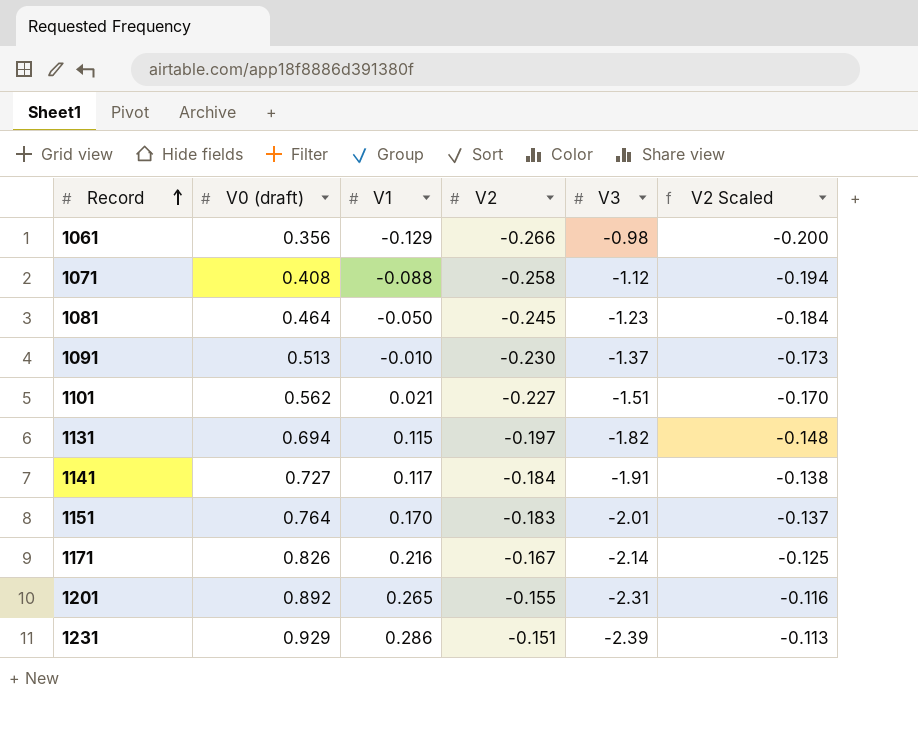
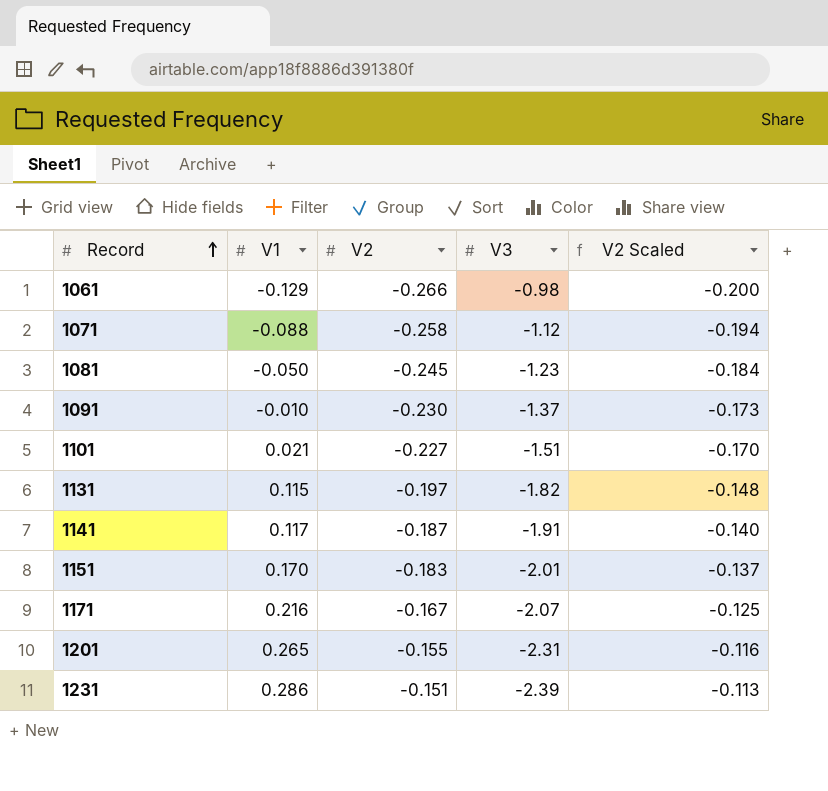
column V0 (draft) | position: 2 -> none
1141 | V2: -0.184 -> -0.187
1141 | V2 Scaled: -0.138 -> -0.140
1171 | V3: -2.14 -> -2.07

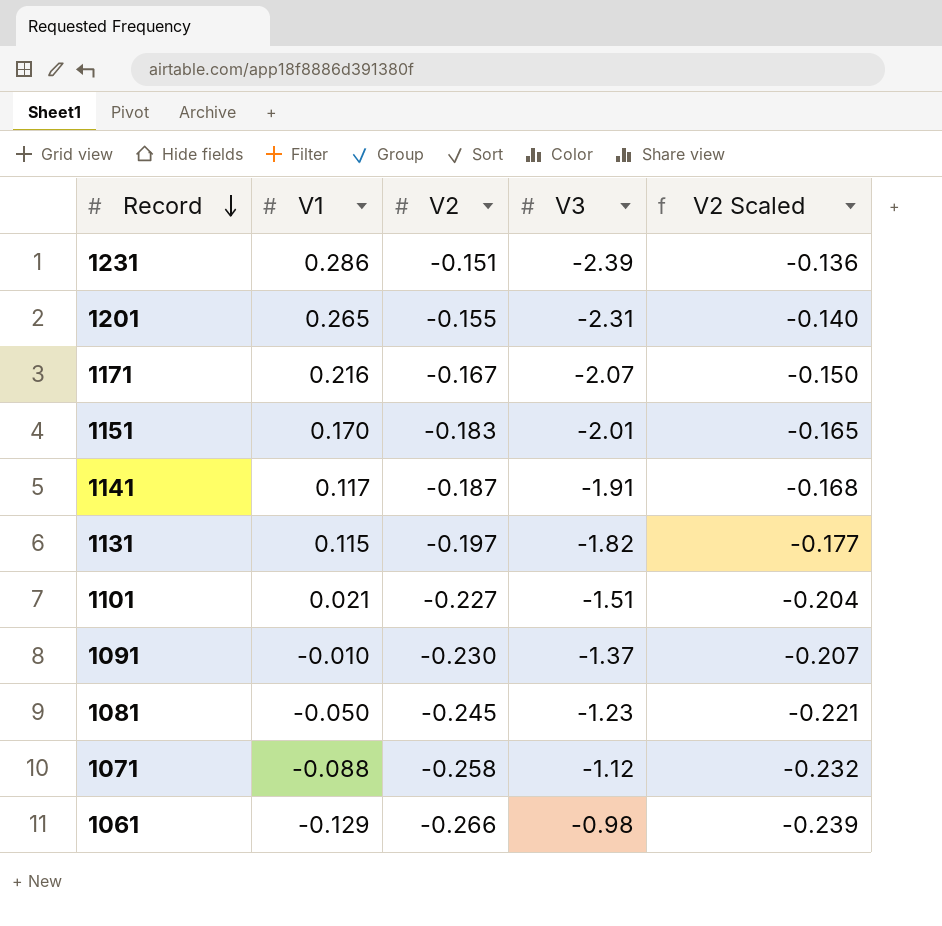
row order: Record ascending -> Record descending
column V2 Scaled | formula: [V2] * 0.75 -> [V2] * 0.9

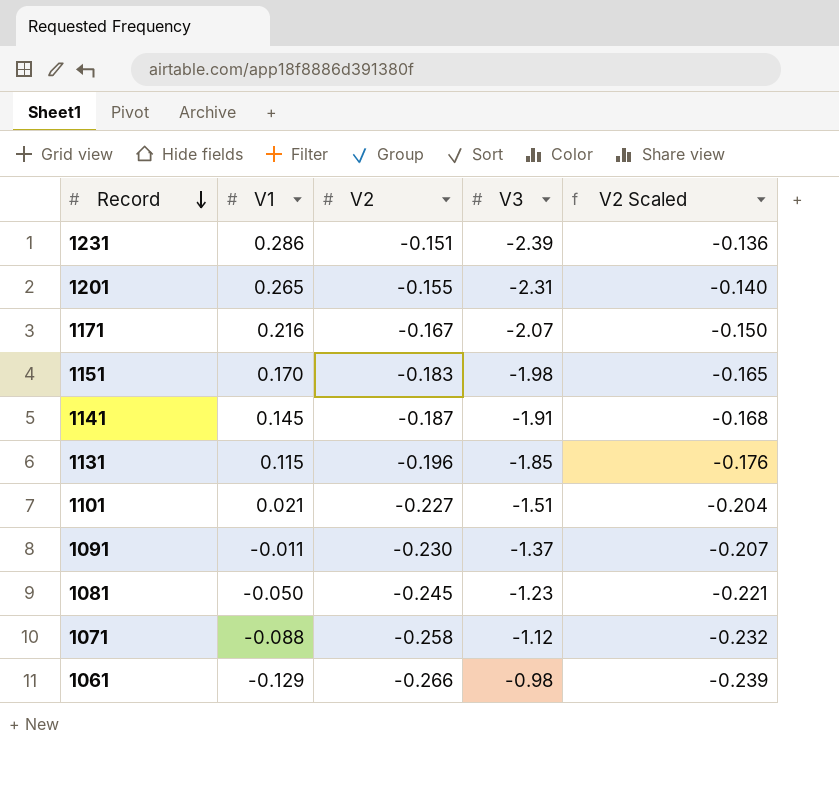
1151 | V3: -2.01 -> -1.98
1141 | V1: 0.117 -> 0.145
1131 | V2: -0.197 -> -0.196
1131 | V3: -1.82 -> -1.85
1131 | V2 Scaled: -0.177 -> -0.176
1091 | V1: -0.010 -> -0.011

